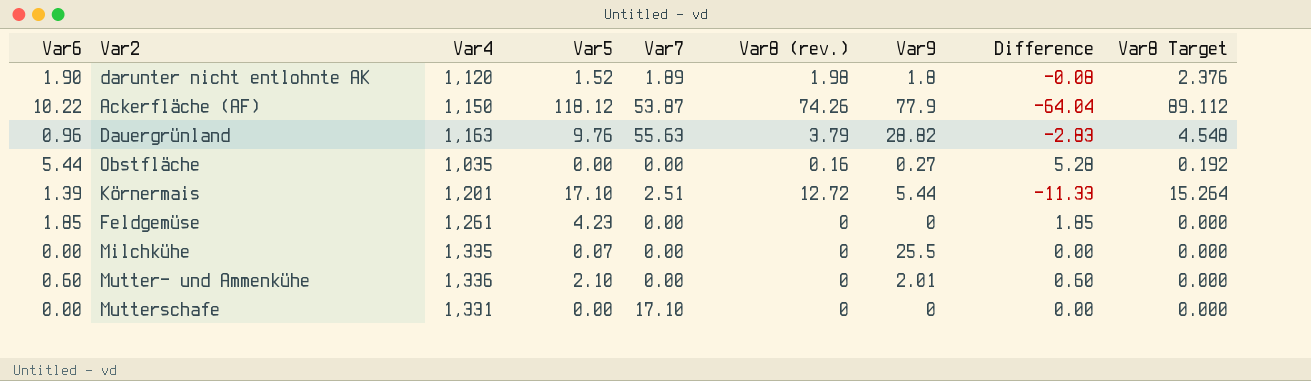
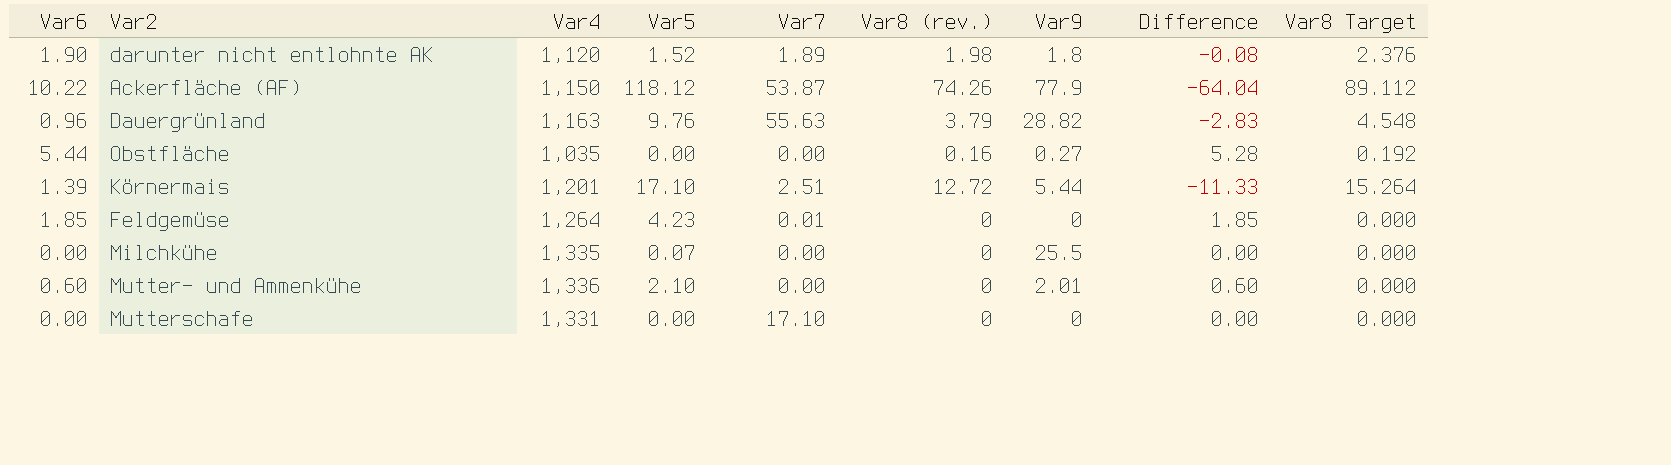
Feldgemüse | Var4: 1,261 -> 1,264
Feldgemüse | Var7: 0.00 -> 0.01

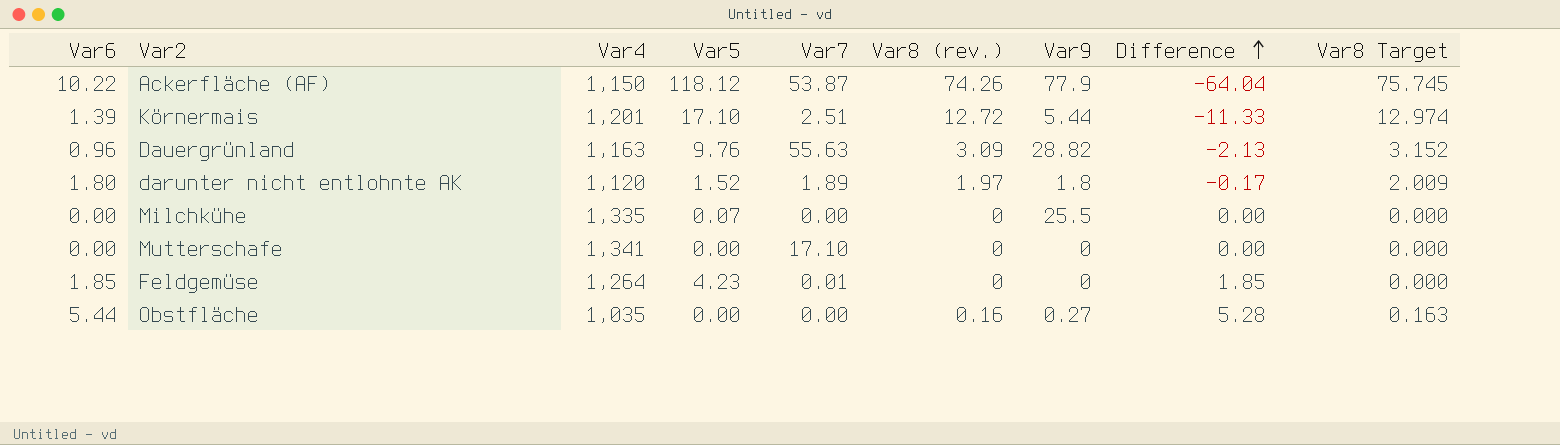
row order: none -> Difference ascending
column Var8 Target | formula: [Var8 (rev.)] * 1.2 -> [Var8 (rev.)] * 1.02
row Mutter- und Ammenkühe: 0.60 | 1,336 | 2.10 | 0.00 | 0 | 2.01 | 0.60 | 0.000 -> none
Dauergrünland | Var8 (rev.): 3.79 -> 3.09
Dauergrünland | Difference: -2.83 -> -2.13
darunter nicht entlohnte AK | Var6: 1.90 -> 1.80
darunter nicht entlohnte AK | Var8 (rev.): 1.98 -> 1.97
darunter nicht entlohnte AK | Difference: -0.08 -> -0.17
Mutterschafe | Var4: 1,331 -> 1,341

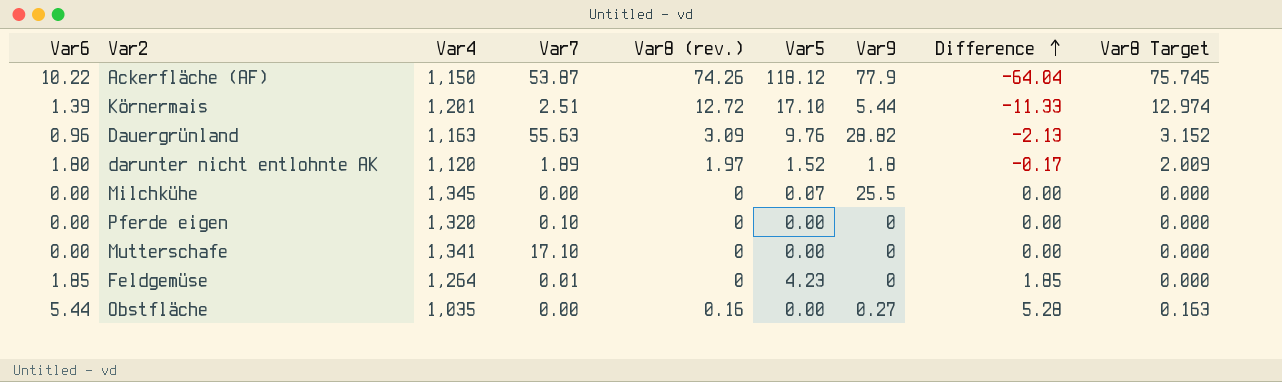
column Var5 | position: 4 -> 6
Milchkühe | Var4: 1,335 -> 1,345
row Pferde eigen: none -> 0.00 | 1,320 | 0.10 | 0 | 0.00 | 0 | 0.00 | 0.000

